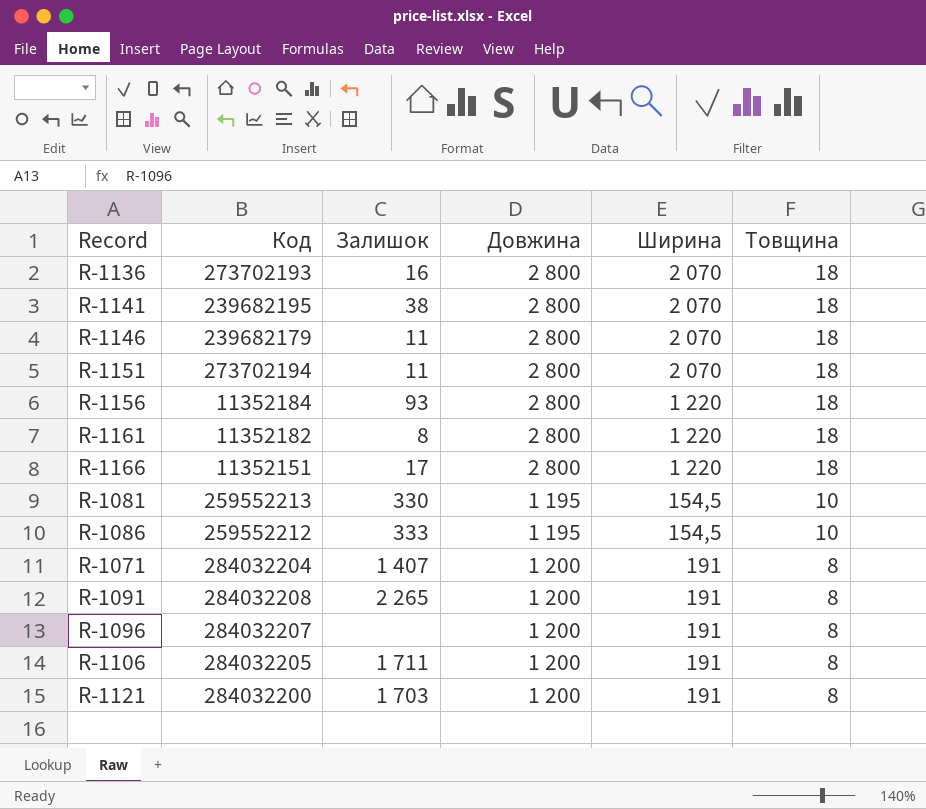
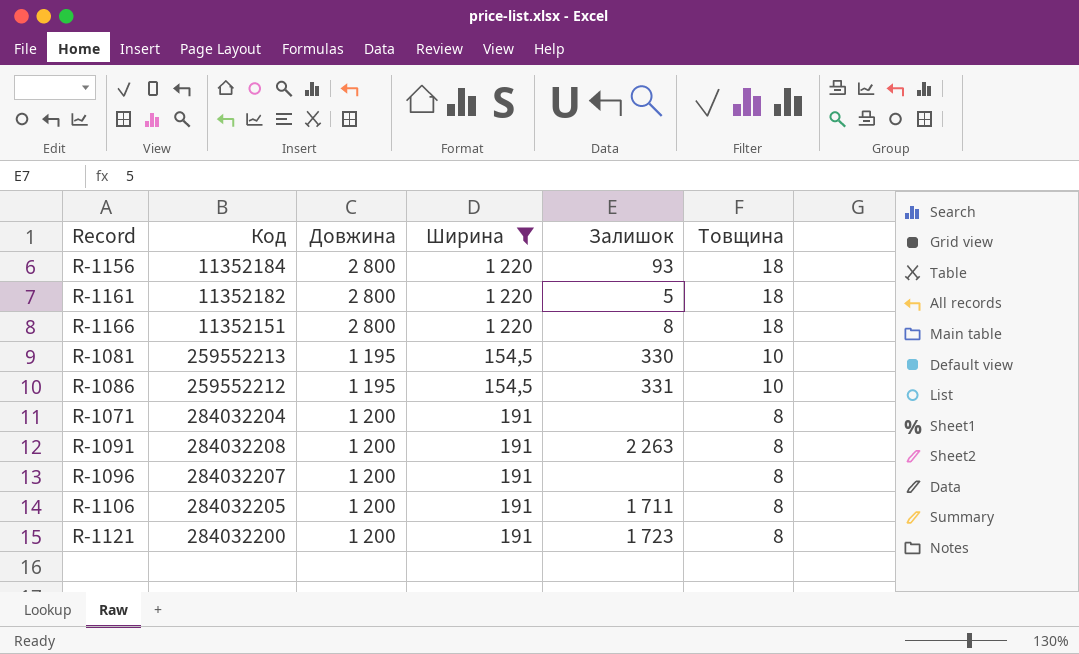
filter: none -> Ширина != 2 070
column Залишок | position: 3 -> 5
R-1161 | Залишок: 8 -> 5
R-1166 | Залишок: 17 -> 8
R-1086 | Залишок: 333 -> 331
R-1071 | Залишок: 1 407 -> none
R-1091 | Залишок: 2 265 -> 2 263
R-1121 | Залишок: 1 703 -> 1 723

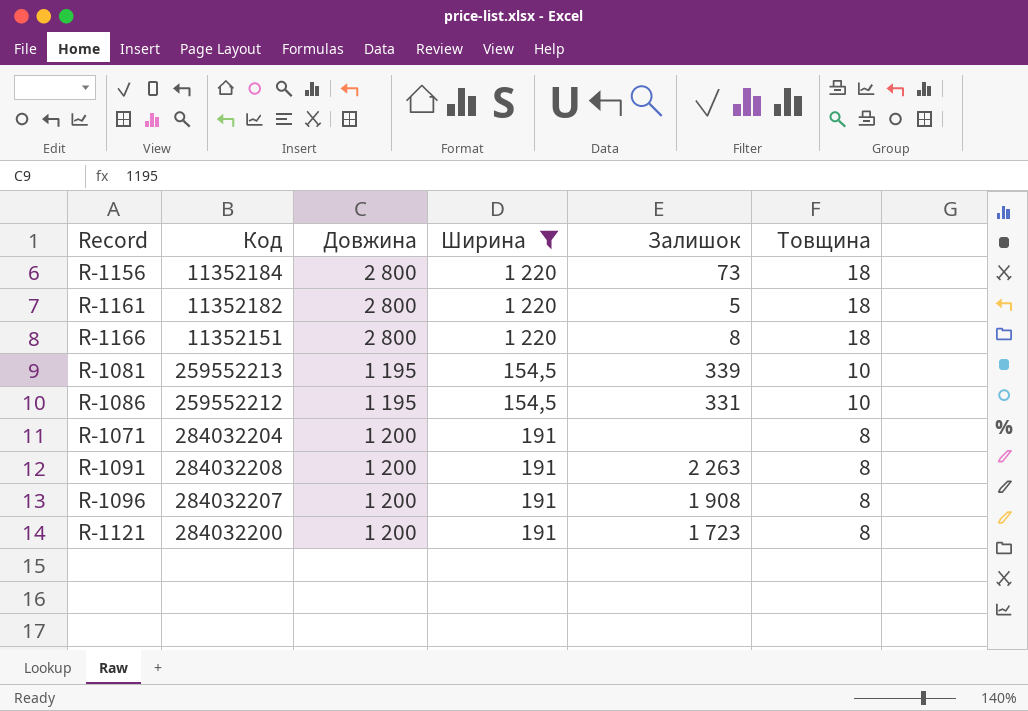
row R-1106: 284032205 | 1 200 | 191 | 1 711 | 8 -> none
R-1156 | Залишок: 93 -> 73
R-1081 | Залишок: 330 -> 339
R-1096 | Залишок: none -> 1 908

